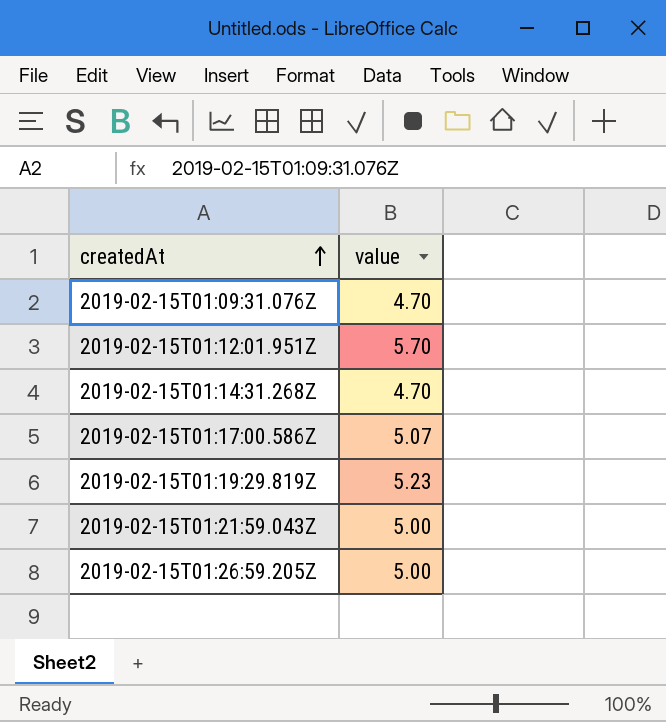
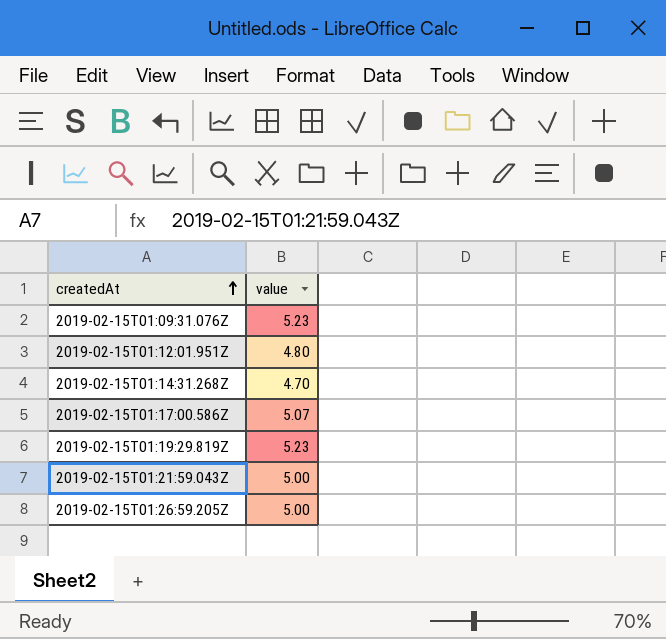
2019-02-15T01:09:31.076Z | value: 4.70 -> 5.23
2019-02-15T01:12:01.951Z | value: 5.70 -> 4.80

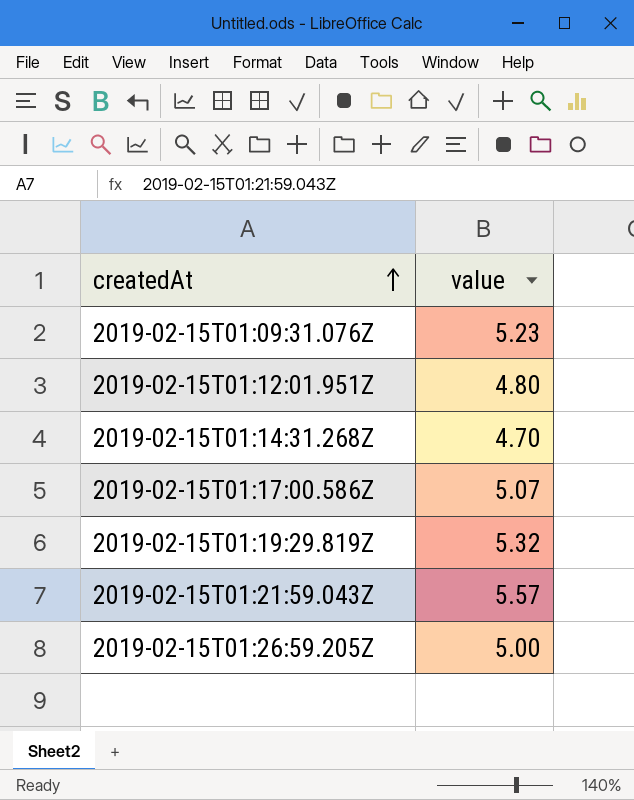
2019-02-15T01:19:29.819Z | value: 5.23 -> 5.32
2019-02-15T01:21:59.043Z | value: 5.00 -> 5.57

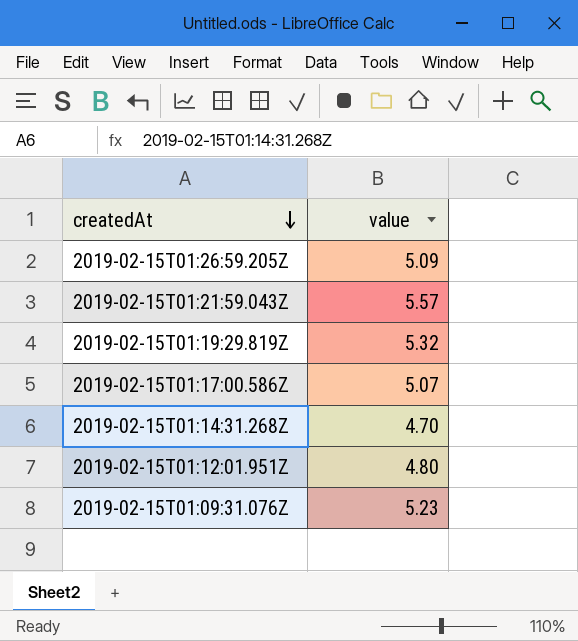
row order: createdAt ascending -> createdAt descending
2019-02-15T01:26:59.205Z | value: 5.00 -> 5.09

